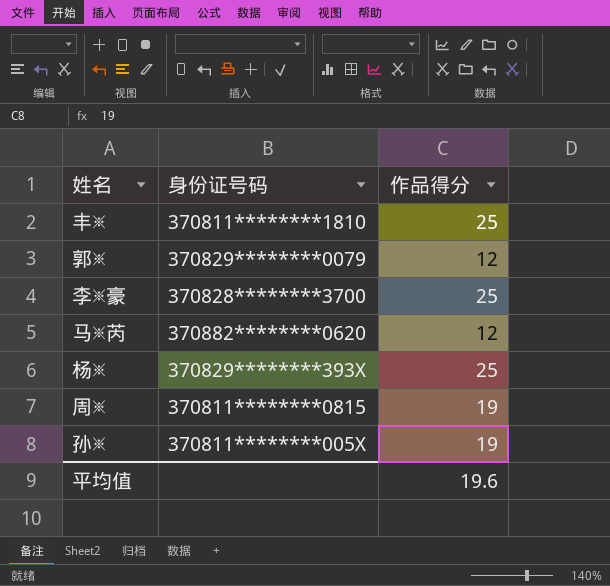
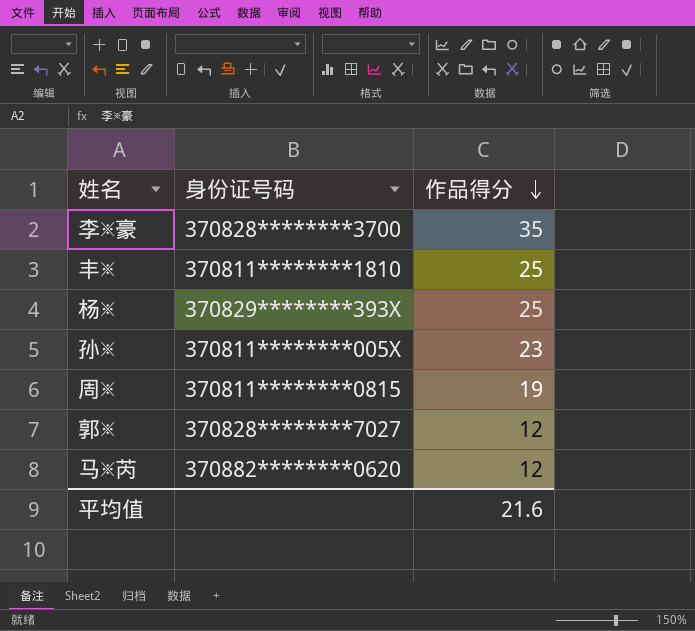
row order: none -> 作品得分 descending
李※豪 | 作品得分: 25 -> 35
孙※ | 作品得分: 19 -> 23
郭※ | 身份证号码: 370829********0079 -> 370828********7027
平均值 | 作品得分: 19.6 -> 21.6

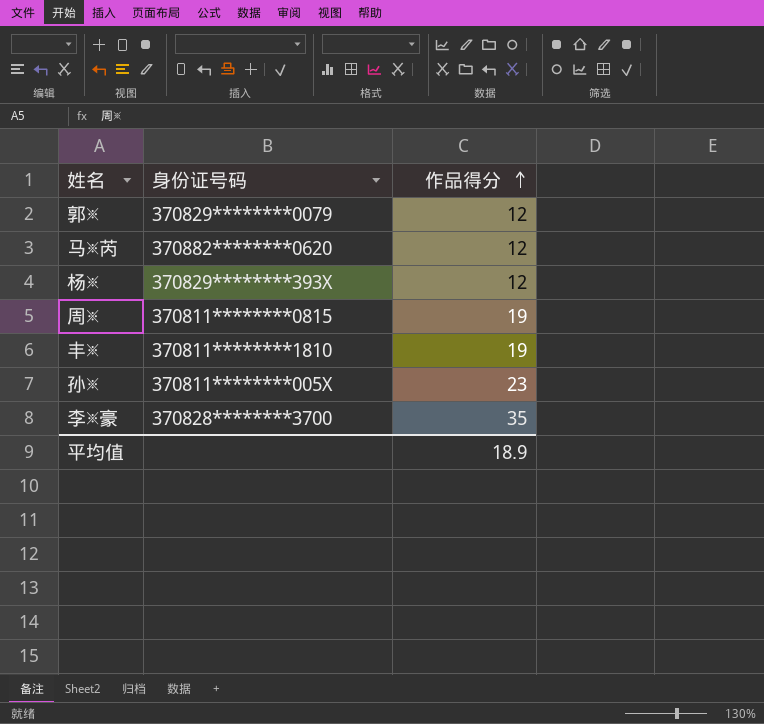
row order: 作品得分 descending -> 作品得分 ascending
郭※ | 身份证号码: 370828********7027 -> 370829********0079
杨※ | 作品得分: 25 -> 12
丰※ | 作品得分: 25 -> 19
平均值 | 作品得分: 21.6 -> 18.9

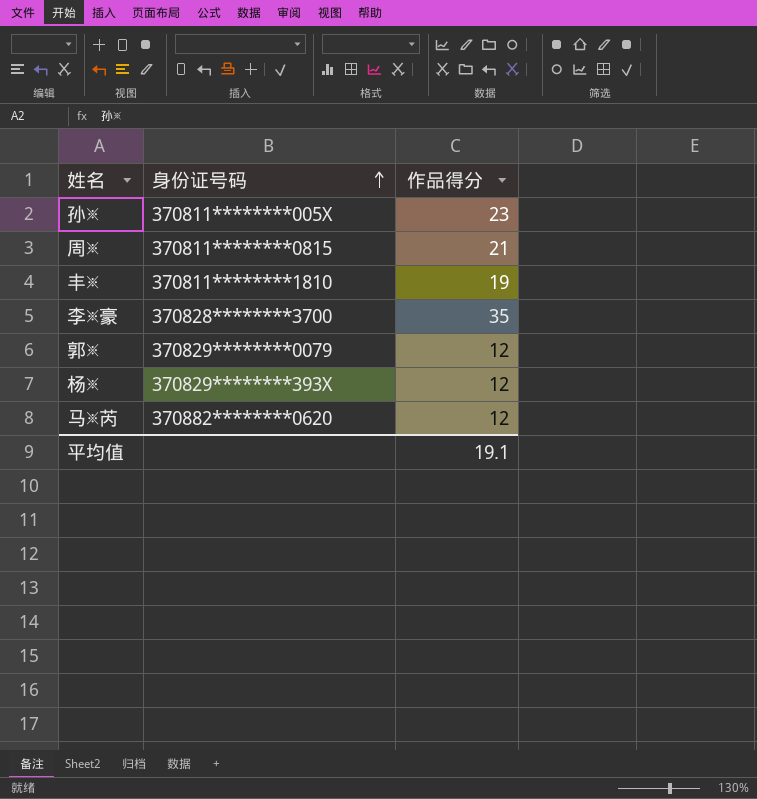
row order: 作品得分 ascending -> 身份证号码 ascending
周※ | 作品得分: 19 -> 21
平均值 | 作品得分: 18.9 -> 19.1

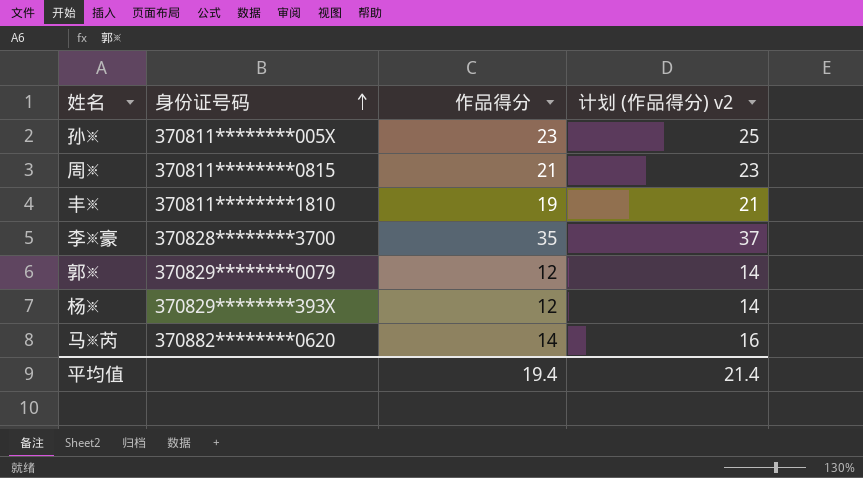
column 计划 (作品得分) v2 | formula: none -> [作品得分] + 2
马※芮 | 作品得分: 12 -> 14
平均值 | 作品得分: 19.1 -> 19.4

